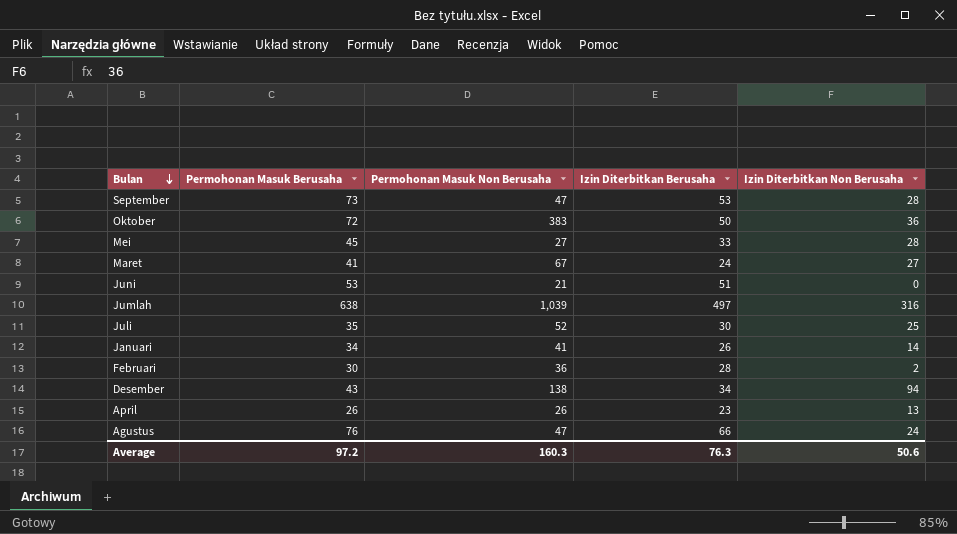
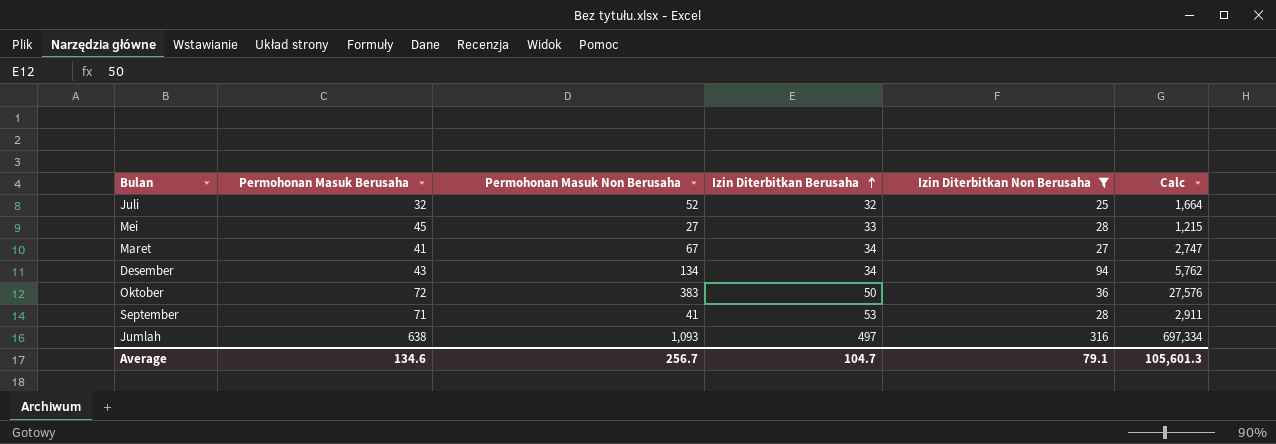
filter: none -> Izin Diterbitkan Non Berusaha >= 25
row order: Bulan descending -> Izin Diterbitkan Berusaha ascending
column Calc | formula: none -> [Permohonan Masuk Berusaha] * [Permohonan Masuk Non Berusaha]
Juli | Permohonan Masuk Berusaha: 35 -> 32
Juli | Izin Diterbitkan Berusaha: 30 -> 32
Maret | Izin Diterbitkan Berusaha: 24 -> 34
Desember | Permohonan Masuk Non Berusaha: 138 -> 134
September | Permohonan Masuk Berusaha: 73 -> 71
September | Permohonan Masuk Non Berusaha: 47 -> 41
Jumlah | Permohonan Masuk Non Berusaha: 1,039 -> 1,093
Average | Permohonan Masuk Berusaha: 97.2 -> 134.6
Average | Permohonan Masuk Non Berusaha: 160.3 -> 256.7
Average | Izin Diterbitkan Berusaha: 76.3 -> 104.7
Average | Izin Diterbitkan Non Berusaha: 50.6 -> 79.1

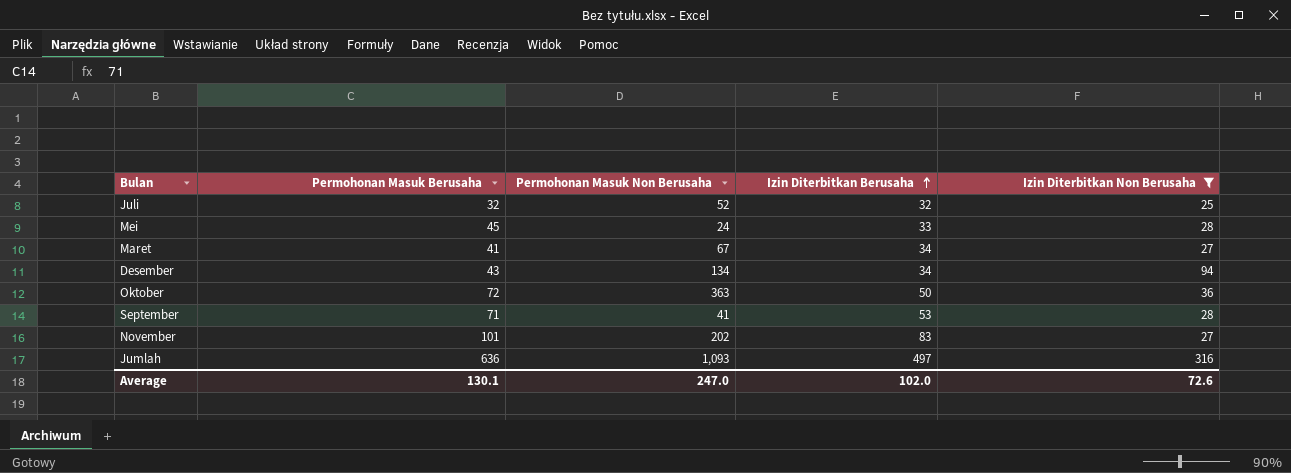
column Calc | formula: [Permohonan Masuk Berusaha] * [Permohonan Masuk Non Berusaha] -> none
Mei | Permohonan Masuk Non Berusaha: 27 -> 24
Oktober | Permohonan Masuk Non Berusaha: 383 -> 363
row November: none -> 101 | 202 | 83 | 27
Jumlah | Permohonan Masuk Berusaha: 638 -> 636
Average | Permohonan Masuk Berusaha: 134.6 -> 130.1
Average | Permohonan Masuk Non Berusaha: 256.7 -> 247.0
Average | Izin Diterbitkan Berusaha: 104.7 -> 102.0
Average | Izin Diterbitkan Non Berusaha: 79.1 -> 72.6

